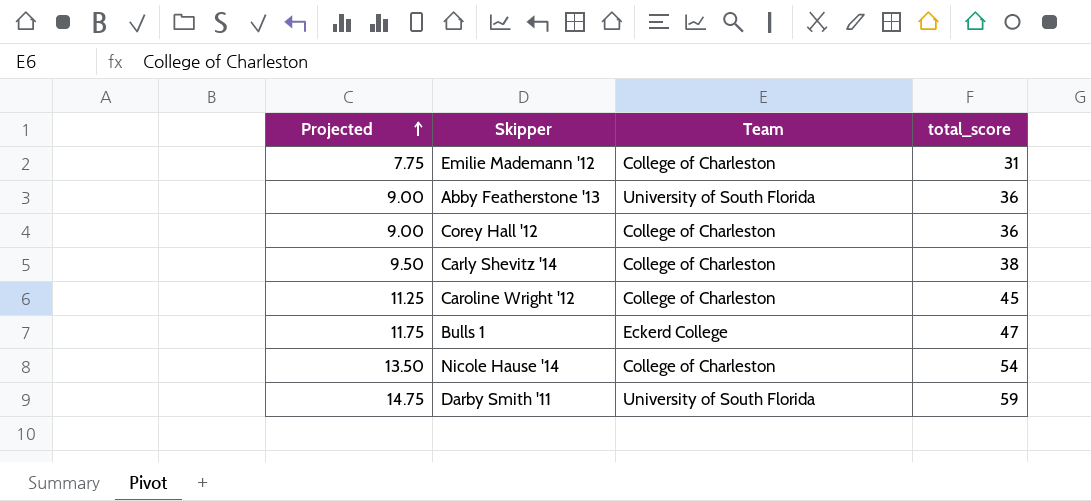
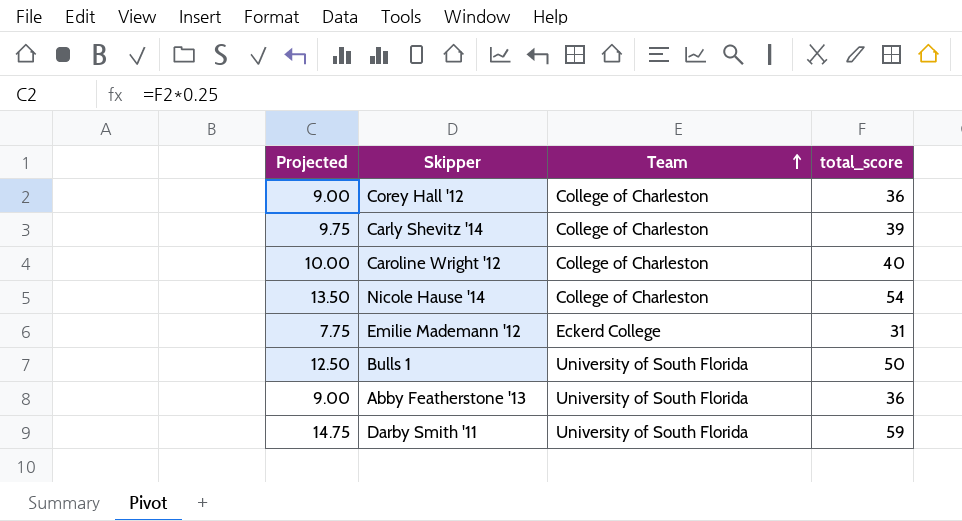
row order: Projected ascending -> Team ascending
Carly Shevitz '14 | Projected: 9.50 -> 9.75
Carly Shevitz '14 | total_score: 38 -> 39
Caroline Wright '12 | Projected: 11.25 -> 10.00
Caroline Wright '12 | total_score: 45 -> 40
Emilie Mademann '12 | Team: College of Charleston -> Eckerd College
Bulls 1 | Projected: 11.75 -> 12.50
Bulls 1 | Team: Eckerd College -> University of South Florida
Bulls 1 | total_score: 47 -> 50

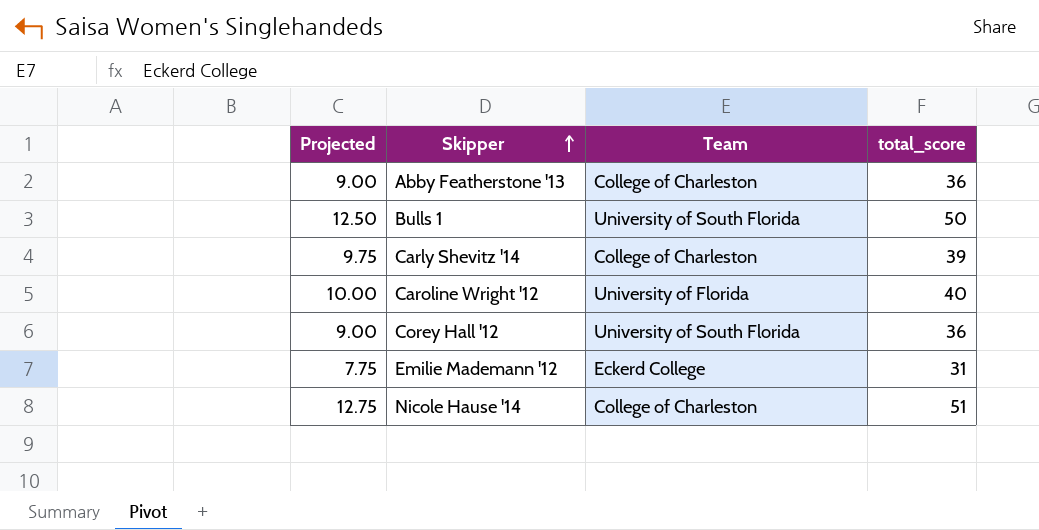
row order: Team ascending -> Skipper ascending
row Darby Smith '11: 14.75 | University of South Florida | 59 -> none
Abby Featherstone '13 | Team: University of South Florida -> College of Charleston
Caroline Wright '12 | Team: College of Charleston -> University of Florida
Corey Hall '12 | Team: College of Charleston -> University of South Florida
Nicole Hause '14 | Projected: 13.50 -> 12.75
Nicole Hause '14 | total_score: 54 -> 51

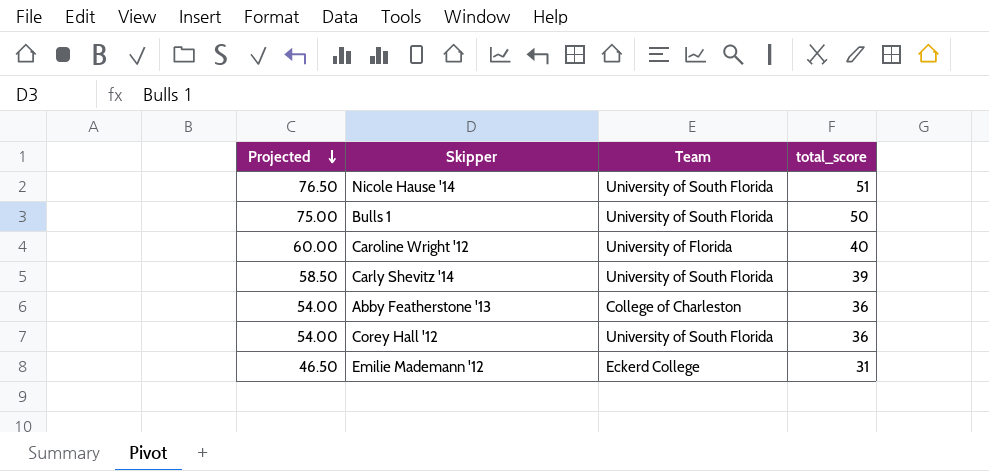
row order: Skipper ascending -> Projected descending
column Projected | formula: [total_score] * 0.25 -> [total_score] * 1.5
Nicole Hause '14 | Team: College of Charleston -> University of South Florida
Carly Shevitz '14 | Team: College of Charleston -> University of South Florida

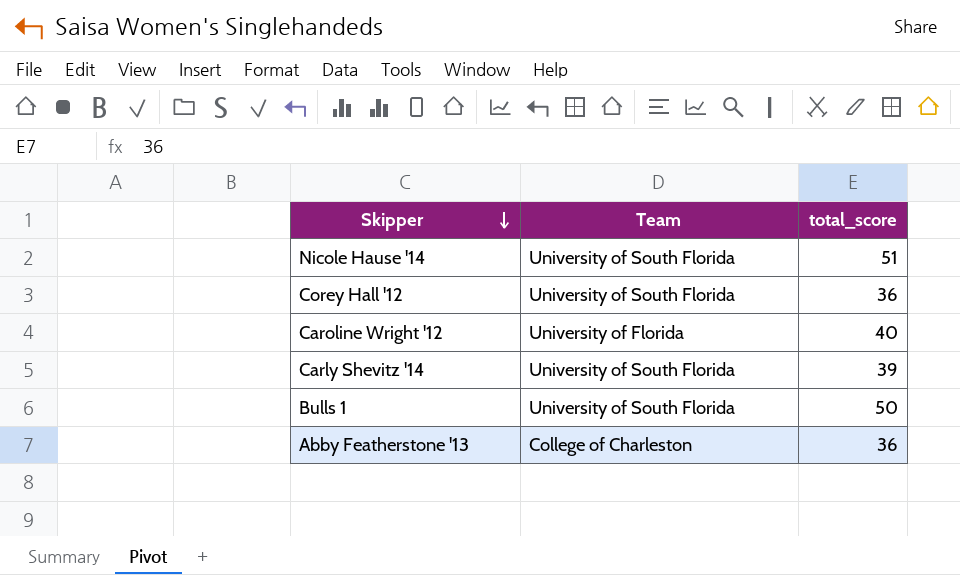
row order: Projected descending -> Skipper descending
column Projected | formula: [total_score] * 1.5 -> none
row Emilie Mademann '12: 46.50 | Eckerd College | 31 -> none

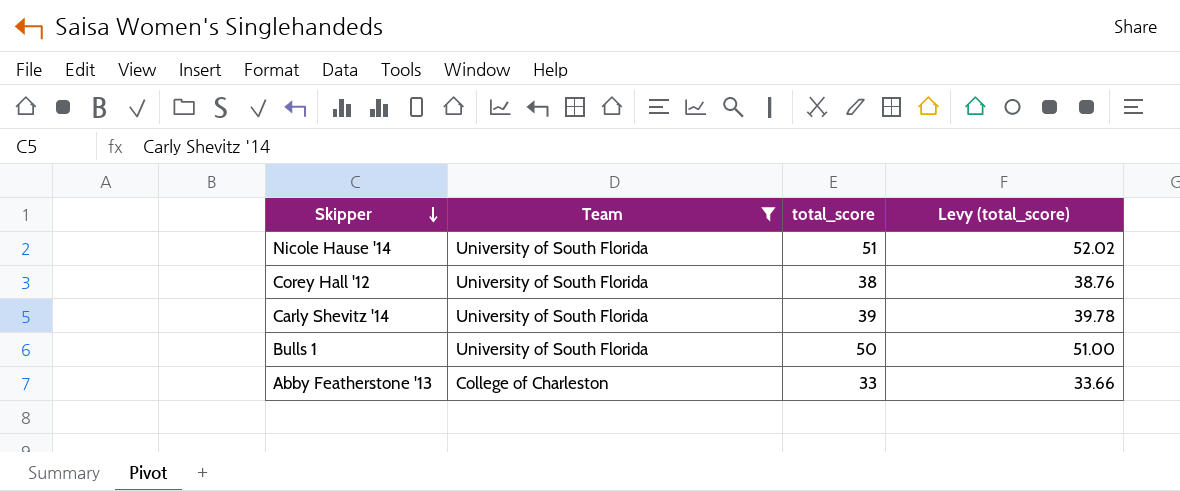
filter: none -> Team != University of Florida
column Levy (total_score) | formula: none -> [total_score] * 1.02
Corey Hall '12 | total_score: 36 -> 38
Abby Featherstone '13 | total_score: 36 -> 33

